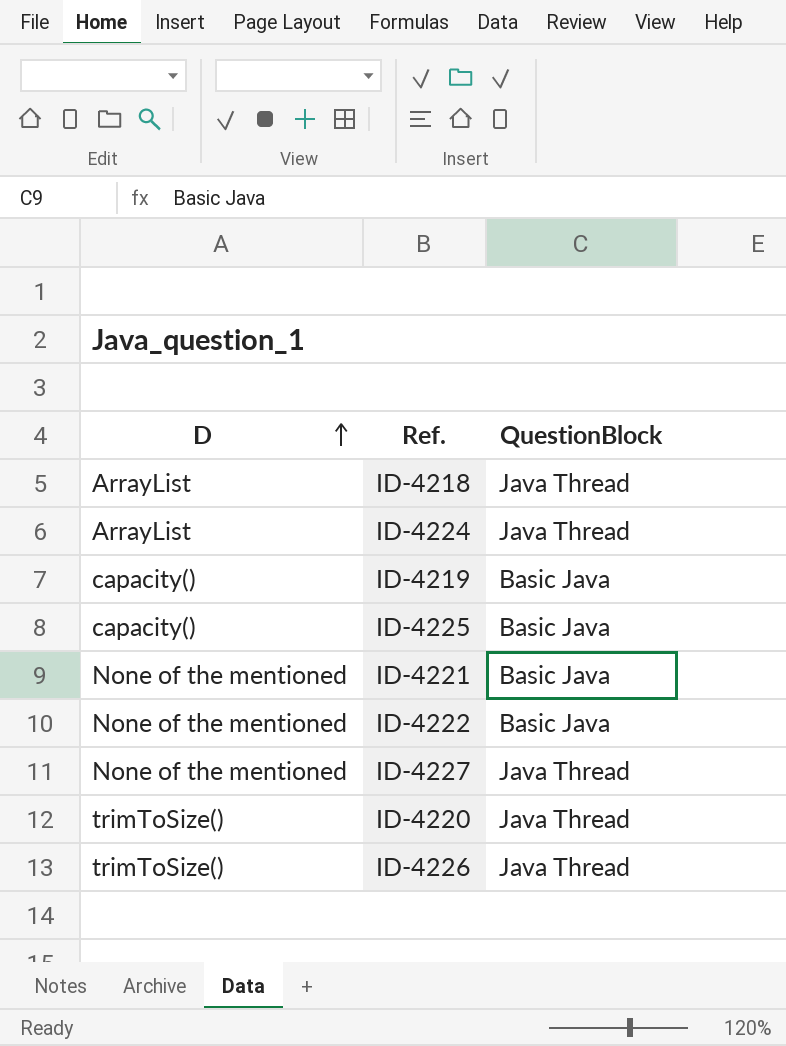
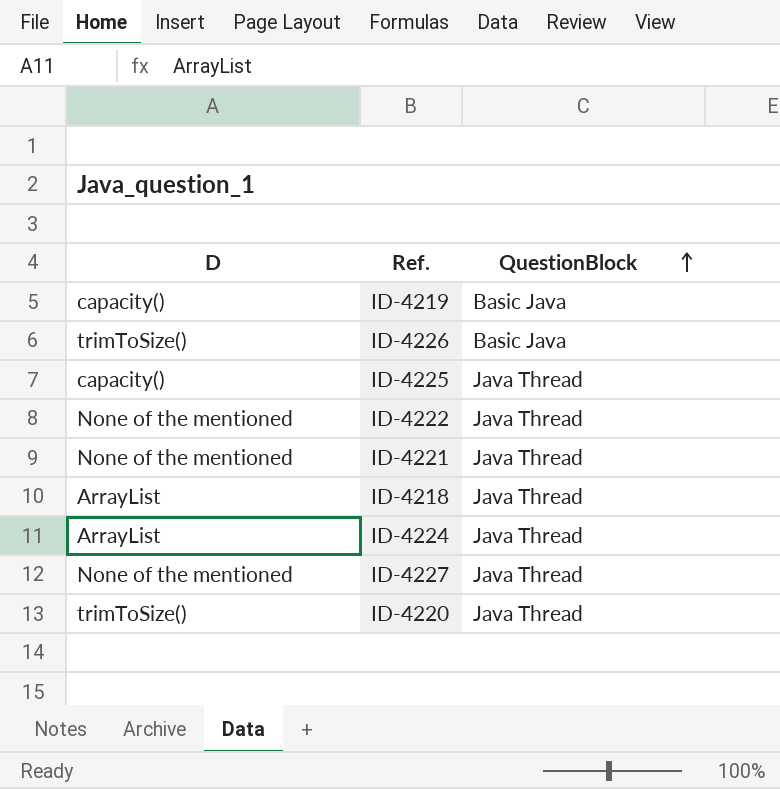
row order: D ascending -> QuestionBlock ascending
ID-4226 | QuestionBlock: Java Thread -> Basic Java
ID-4225 | QuestionBlock: Basic Java -> Java Thread
ID-4222 | QuestionBlock: Basic Java -> Java Thread
ID-4221 | QuestionBlock: Basic Java -> Java Thread

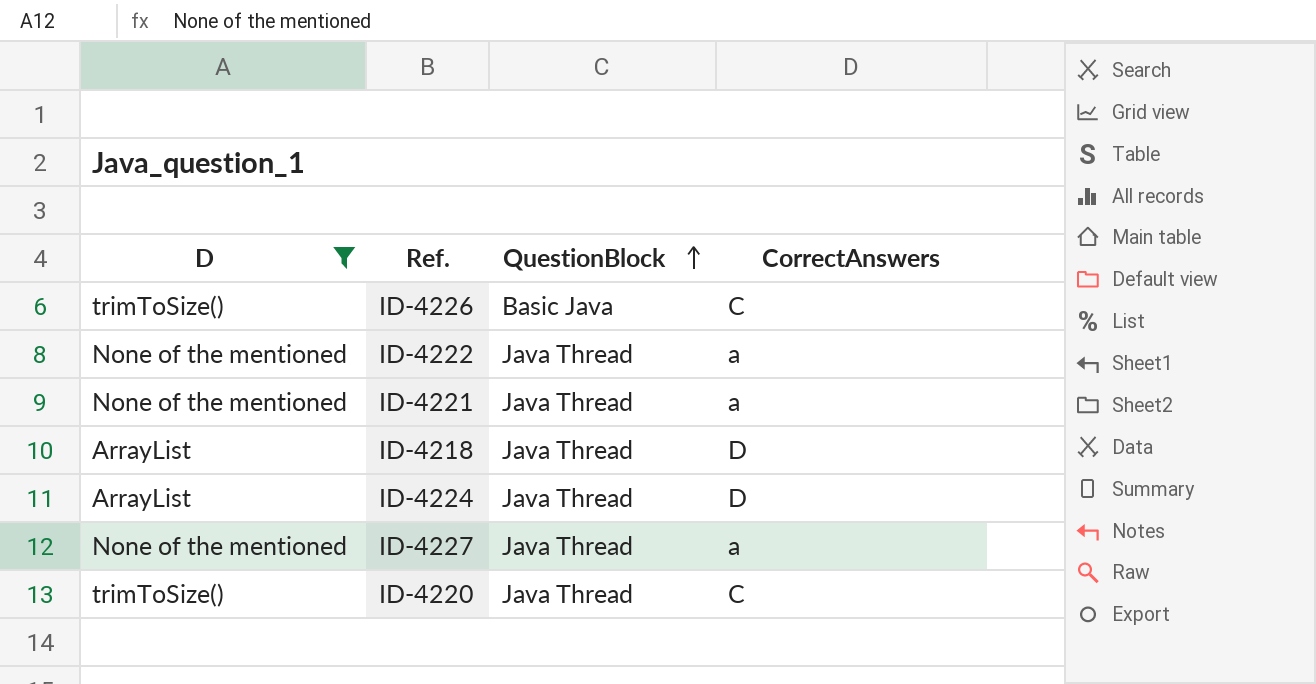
filter: none -> D != capacity()
column CorrectAnswers | position: none -> 4

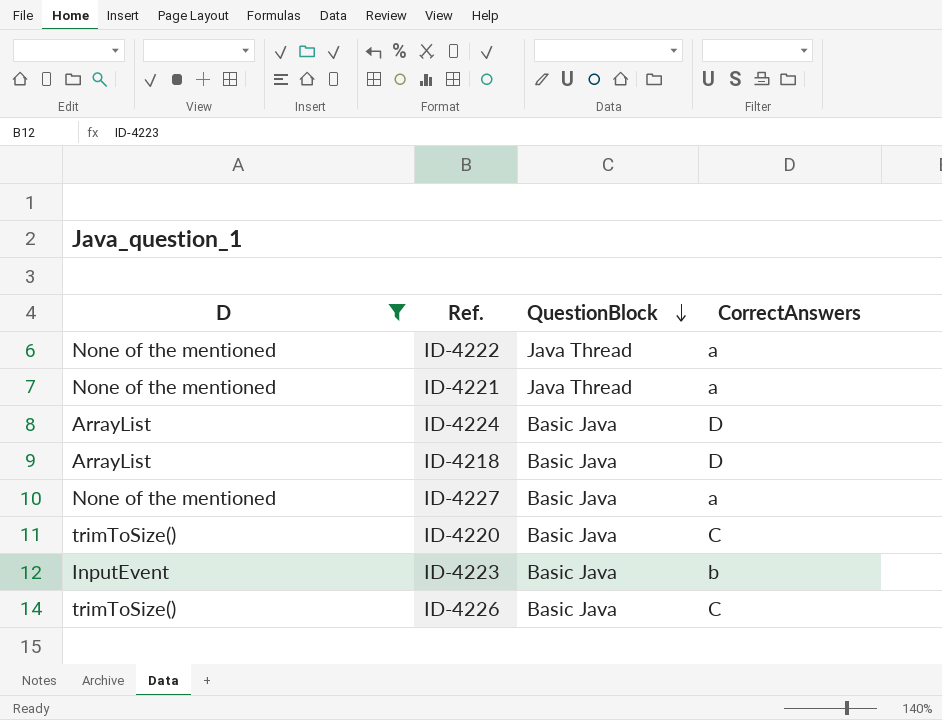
row order: QuestionBlock ascending -> QuestionBlock descending
ID-4224 | QuestionBlock: Java Thread -> Basic Java
ID-4218 | QuestionBlock: Java Thread -> Basic Java
ID-4227 | QuestionBlock: Java Thread -> Basic Java
ID-4220 | QuestionBlock: Java Thread -> Basic Java
row ID-4223: none -> InputEvent | Basic Java | b

